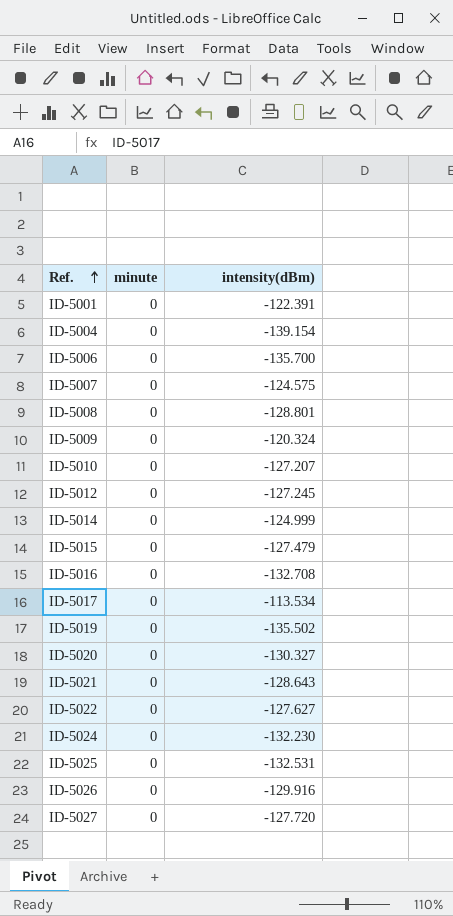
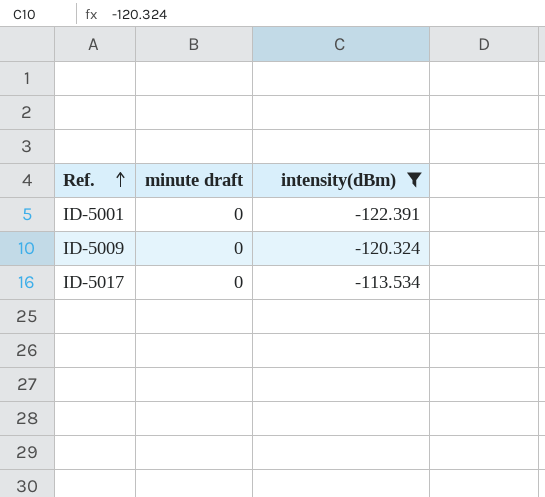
filter: none -> intensity(dBm) >= -122.391
column name: minute -> minute draft

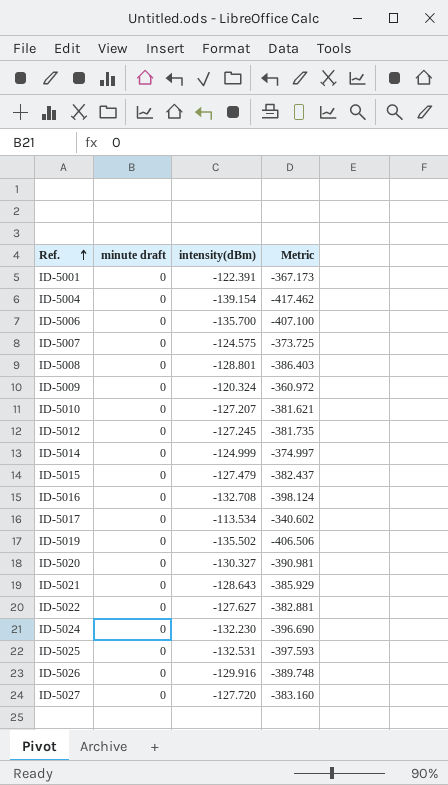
filter: intensity(dBm) >= -122.391 -> none
column Metric | formula: none -> [intensity(dBm)] * 3

